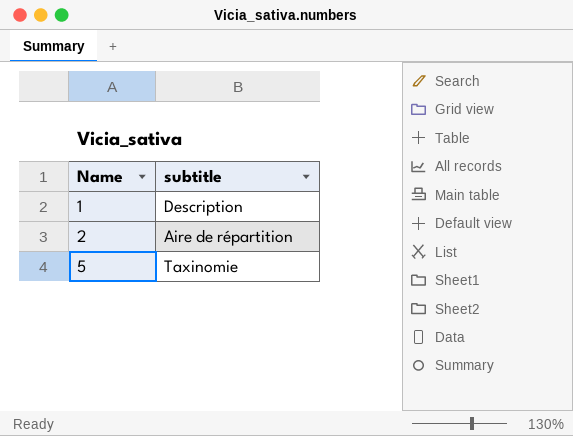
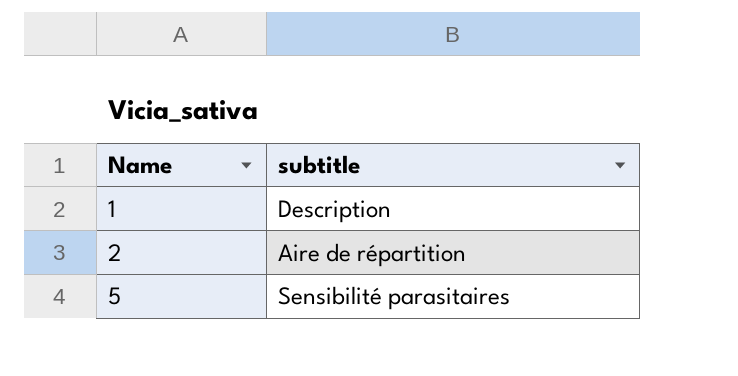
5 | subtitle: Taxinomie -> Sensibilité parasitaires

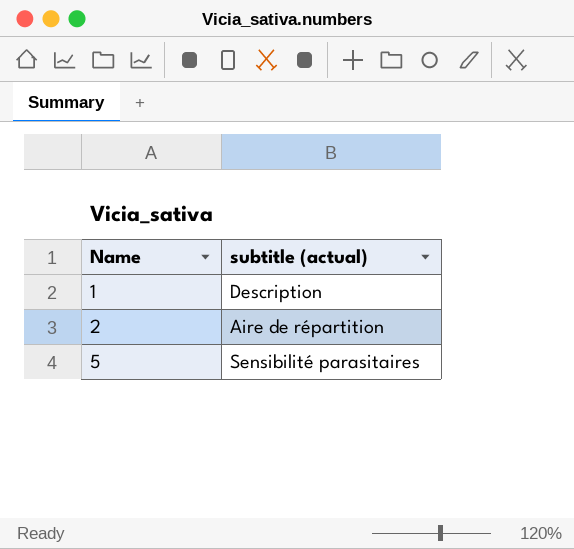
column name: subtitle -> subtitle (actual)

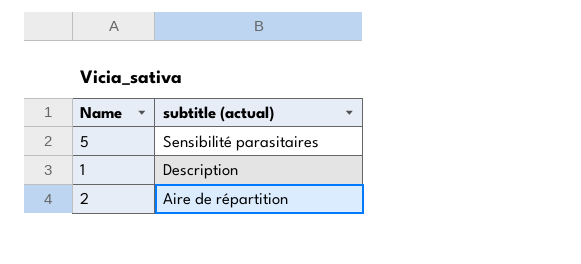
row order: Name ascending -> subtitle (actual) descending

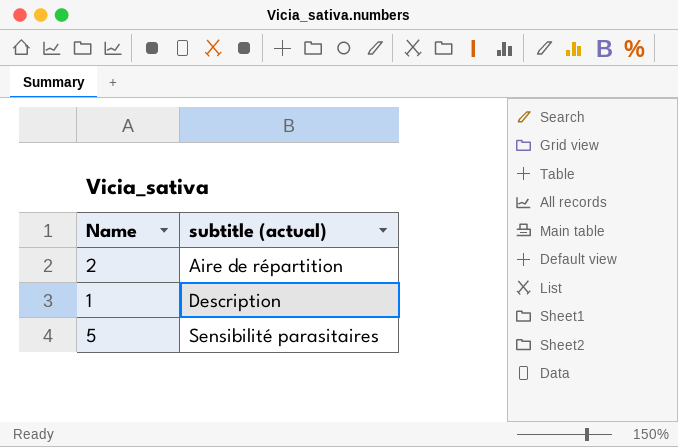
row order: subtitle (actual) descending -> subtitle (actual) ascending

